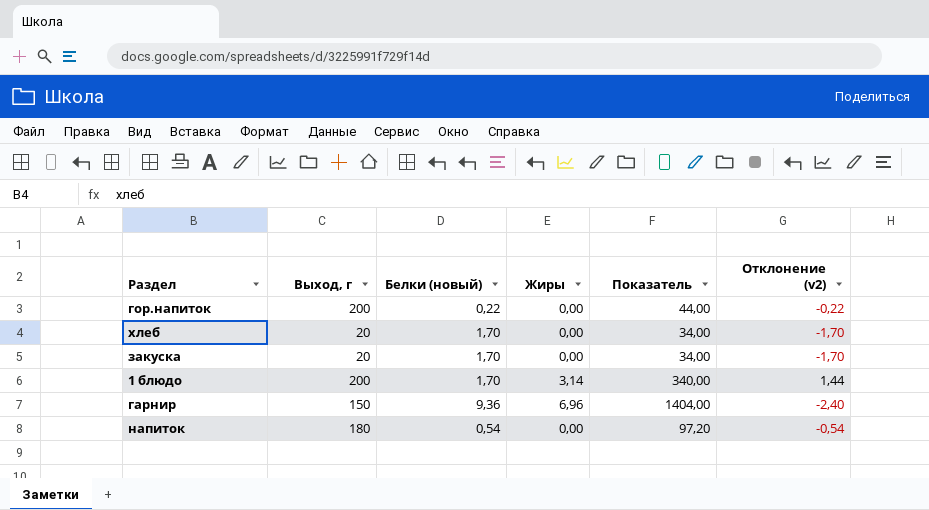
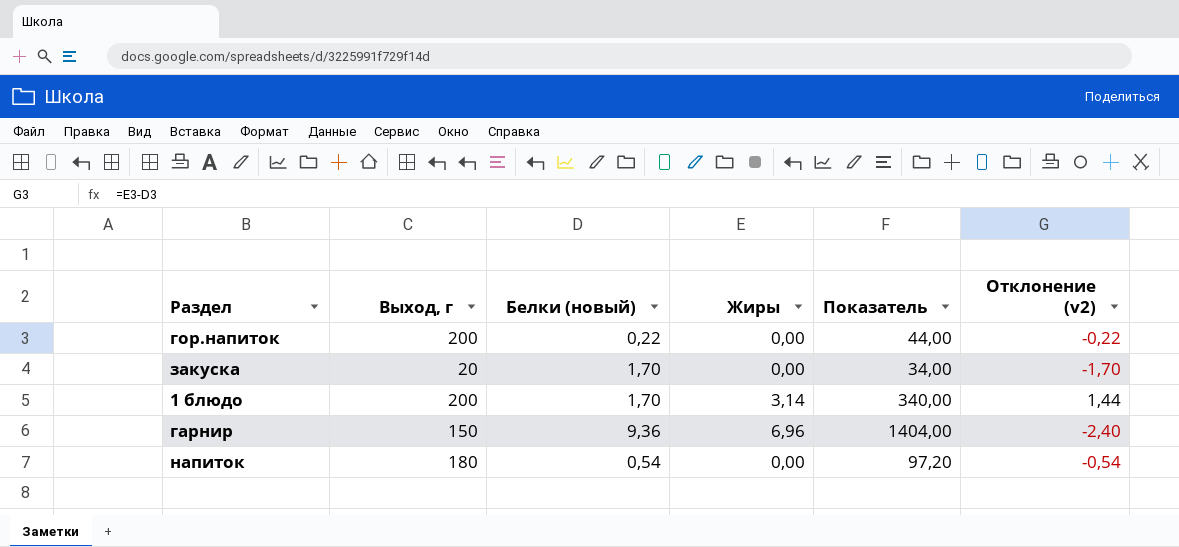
row хлеб: 20 | 1,70 | 0,00 | 34,00 | -1,70 -> none

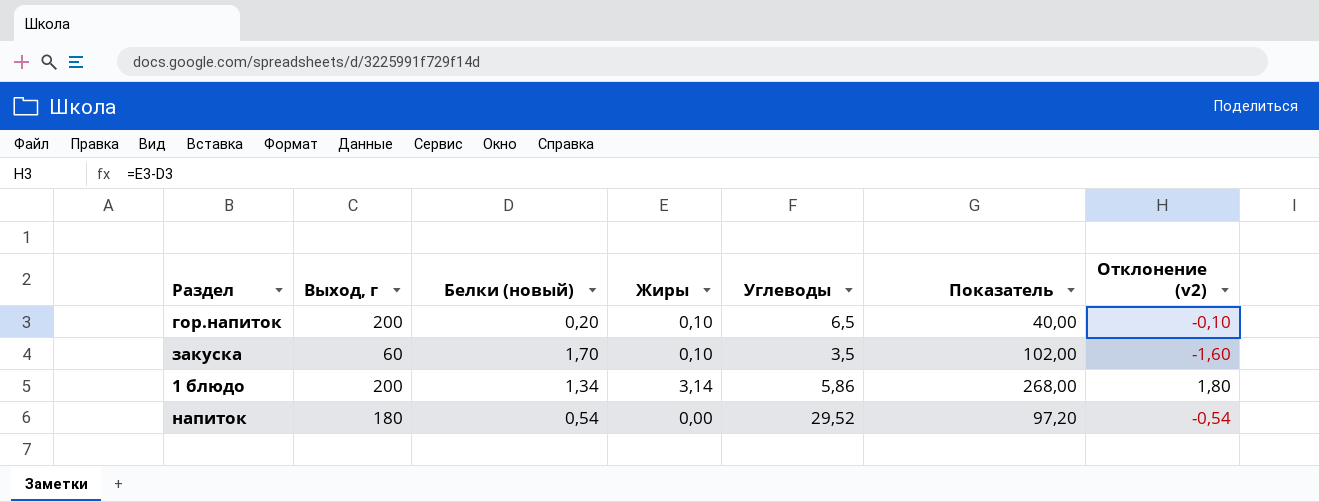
column Углеводы | position: none -> 5
row гарнир: 150 | 9,36 | 6,96 | 1404,00 | -2,40 -> none
гор.напиток | Белки (новый): 0,22 -> 0,20
гор.напиток | Жиры: 0,00 -> 0,10
гор.напиток | Показатель: 44,00 -> 40,00
гор.напиток | Отклонение (v2): -0,22 -> -0,10
закуска | Выход, г: 20 -> 60
закуска | Жиры: 0,00 -> 0,10
закуска | Показатель: 34,00 -> 102,00
закуска | Отклонение (v2): -1,70 -> -1,60
1 блюдо | Белки (новый): 1,70 -> 1,34
1 блюдо | Показатель: 340,00 -> 268,00
1 блюдо | Отклонение (v2): 1,44 -> 1,80

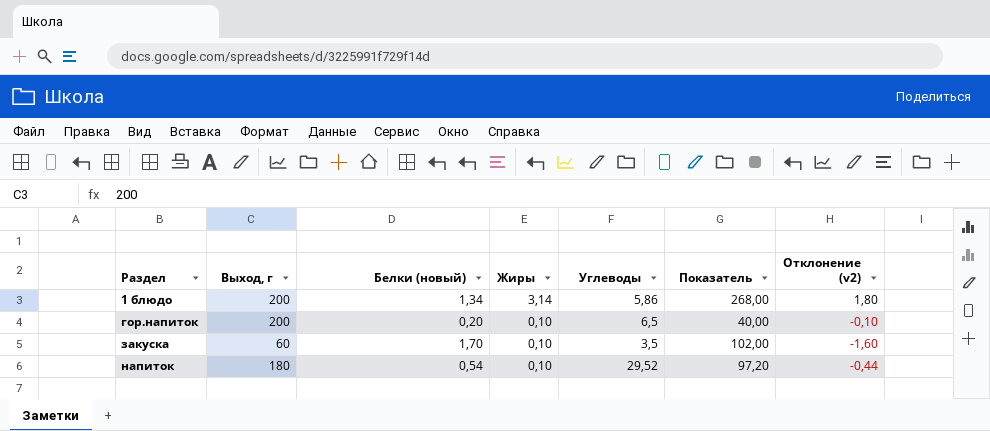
row order: none -> Раздел ascending
напиток | Жиры: 0,00 -> 0,10
напиток | Отклонение (v2): -0,54 -> -0,44

